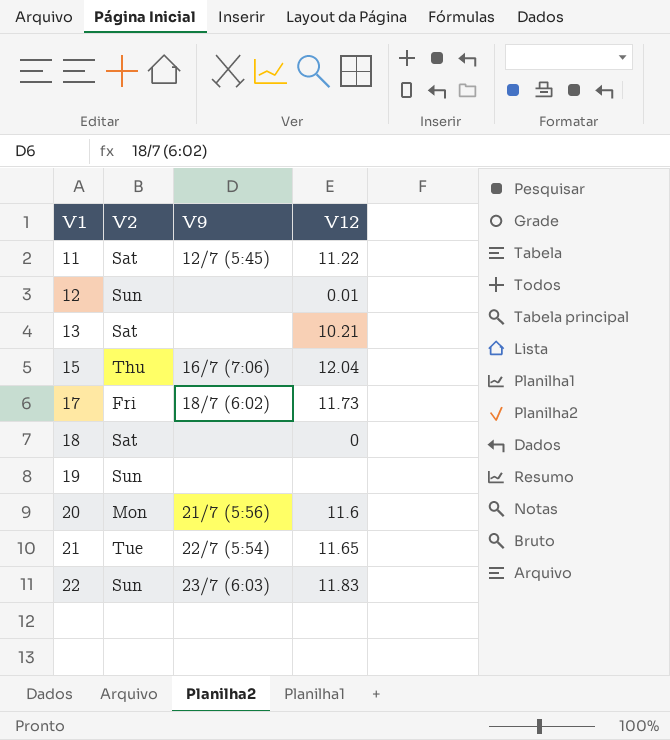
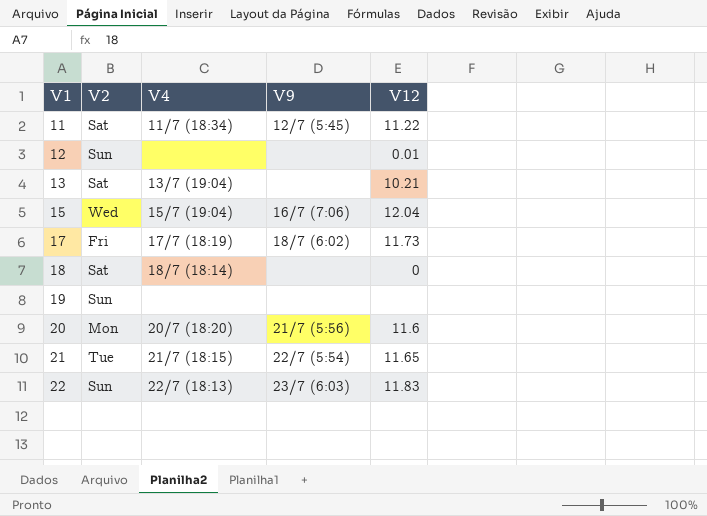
column V4 | position: none -> 3
15 | V2: Thu -> Wed

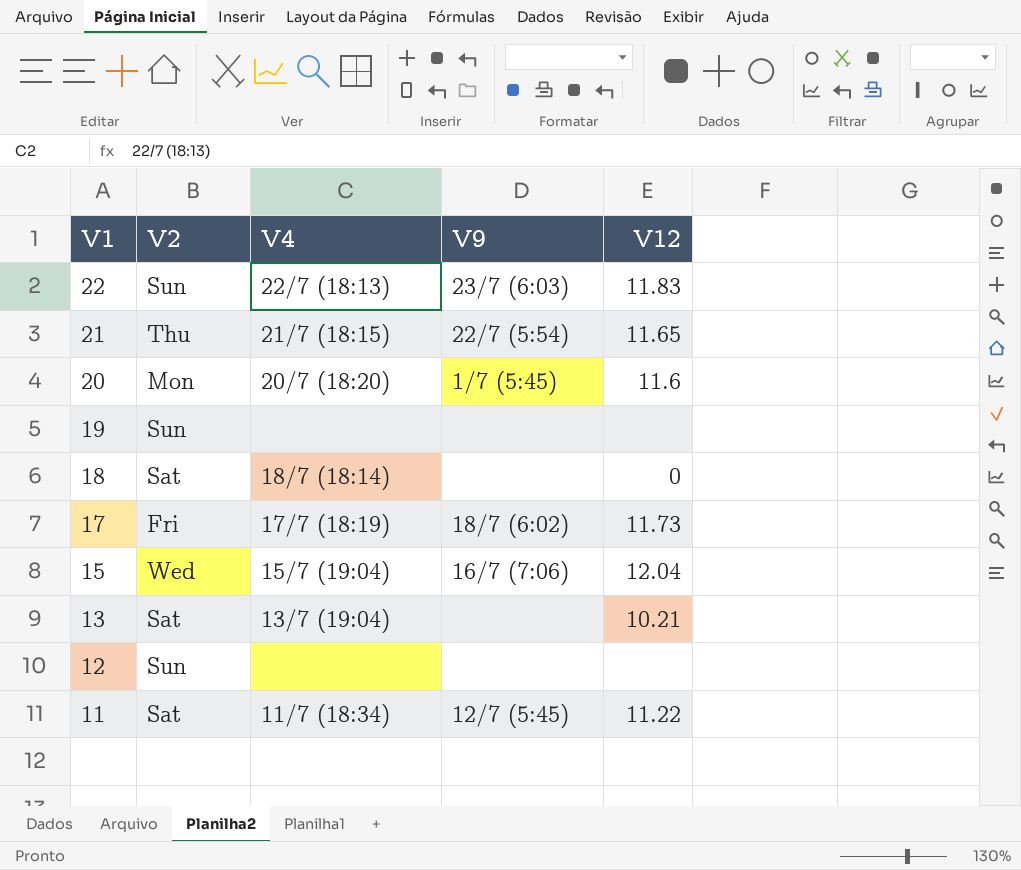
row order: V1 ascending -> V1 descending
21 | V2: Tue -> Thu
20 | V9: 21/7 (5:56) -> 1/7 (5:45)
12 | V12: 0.01 -> none

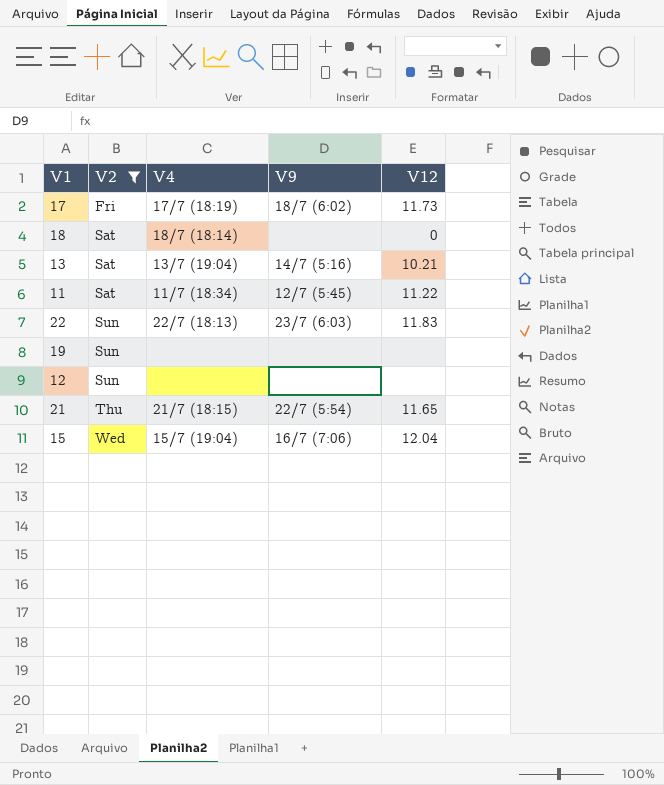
filter: none -> V2 != Mon
row order: V1 descending -> V2 ascending
13 | V9: none -> 14/7 (5:16)

